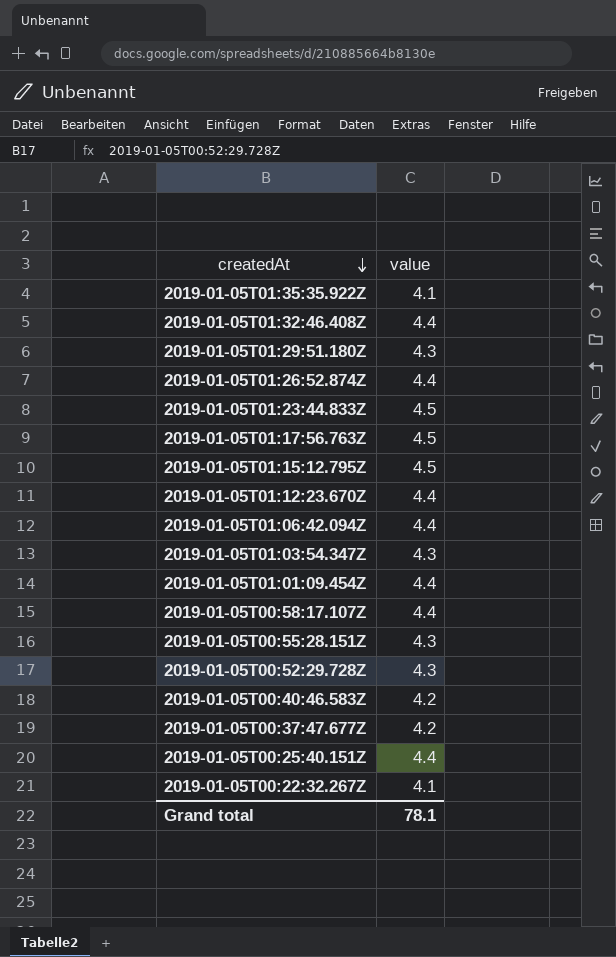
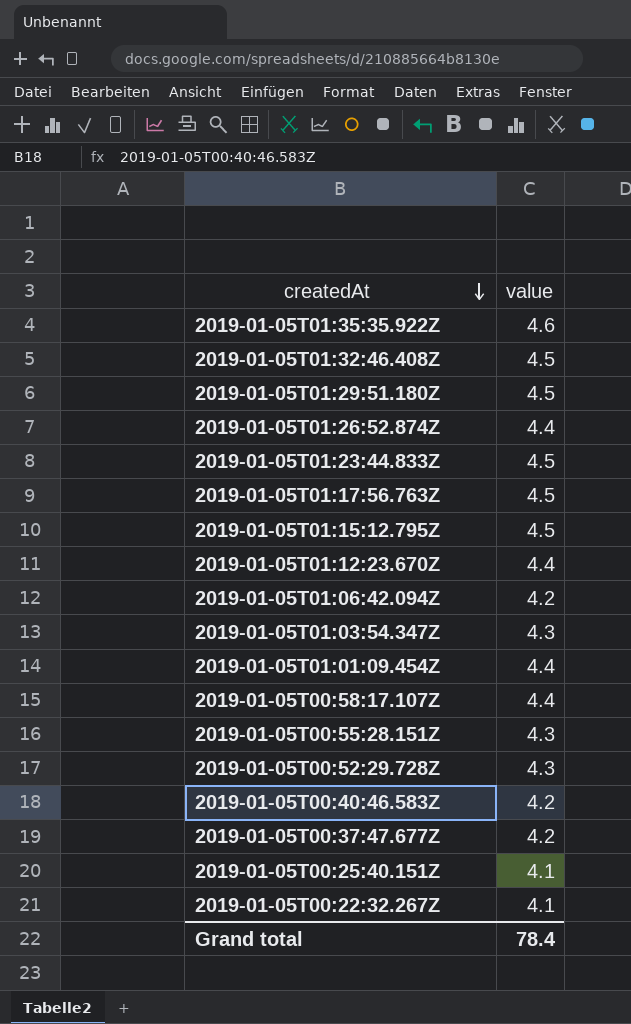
2019-01-05T01:35:35.922Z | value: 4.1 -> 4.6
2019-01-05T01:32:46.408Z | value: 4.4 -> 4.5
2019-01-05T01:29:51.180Z | value: 4.3 -> 4.5
2019-01-05T01:06:42.094Z | value: 4.4 -> 4.2
2019-01-05T00:25:40.151Z | value: 4.4 -> 4.1
Grand total | value: 78.1 -> 78.4

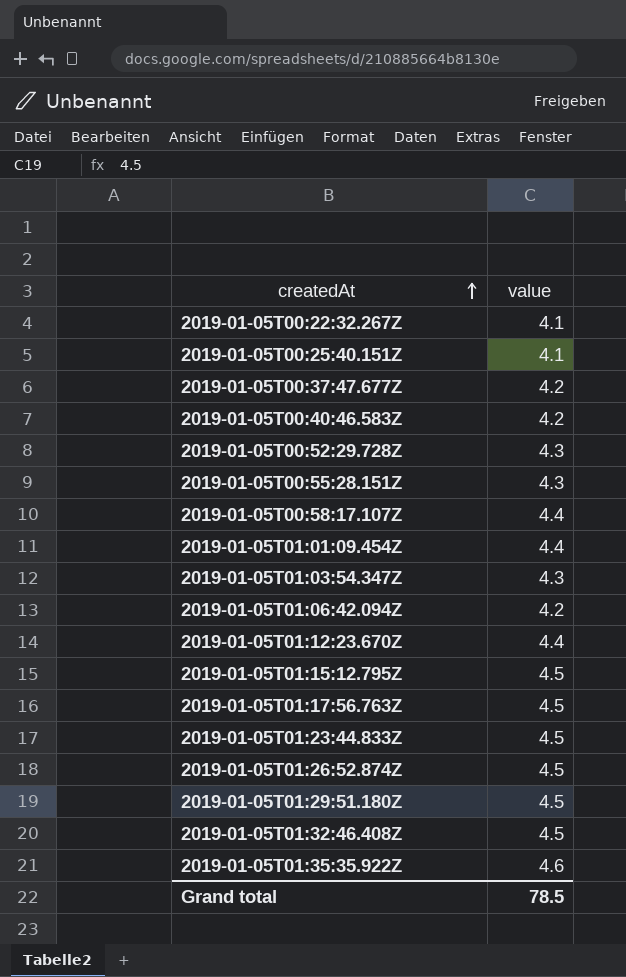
row order: createdAt descending -> createdAt ascending
2019-01-05T01:26:52.874Z | value: 4.4 -> 4.5
Grand total | value: 78.4 -> 78.5

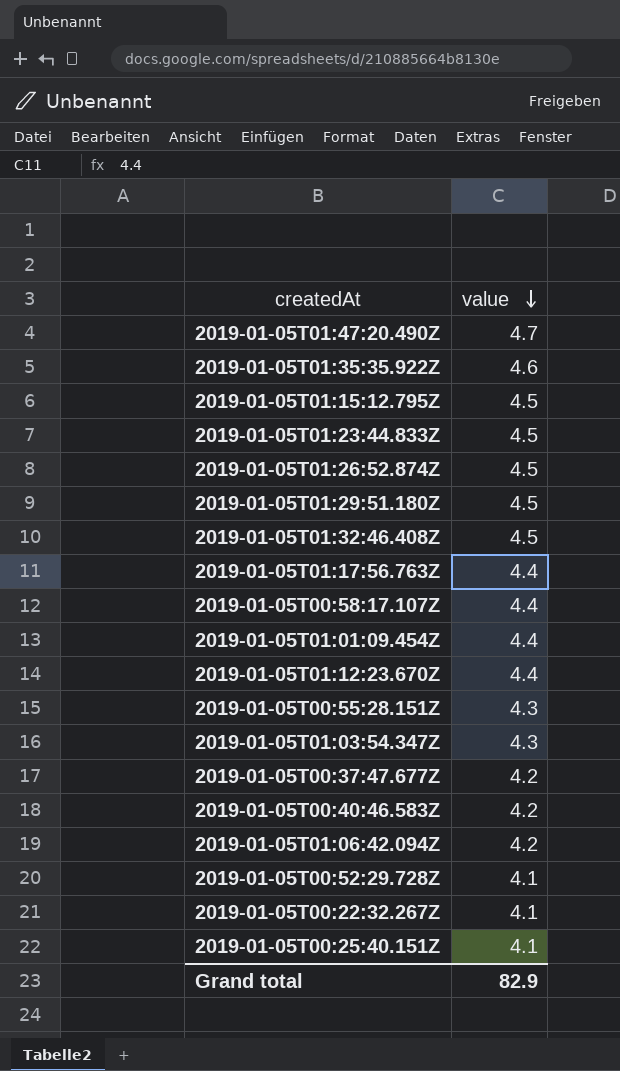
row order: createdAt ascending -> value descending
row 2019-01-05T01:47:20.490Z: none -> 4.7
2019-01-05T01:17:56.763Z | value: 4.5 -> 4.4
2019-01-05T00:52:29.728Z | value: 4.3 -> 4.1
Grand total | value: 78.5 -> 82.9

